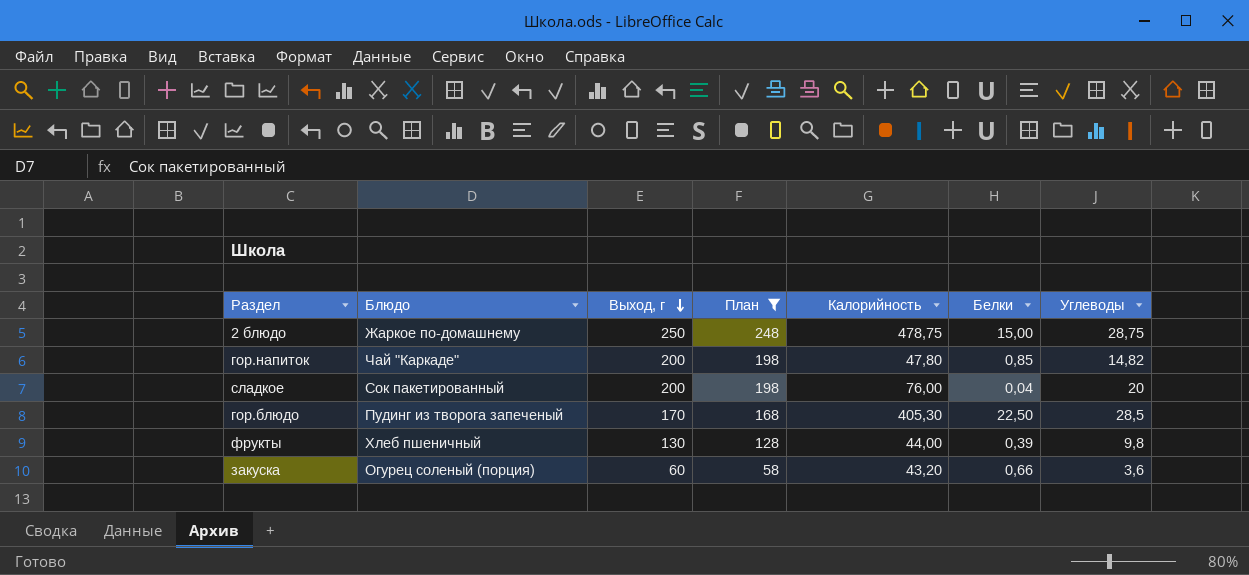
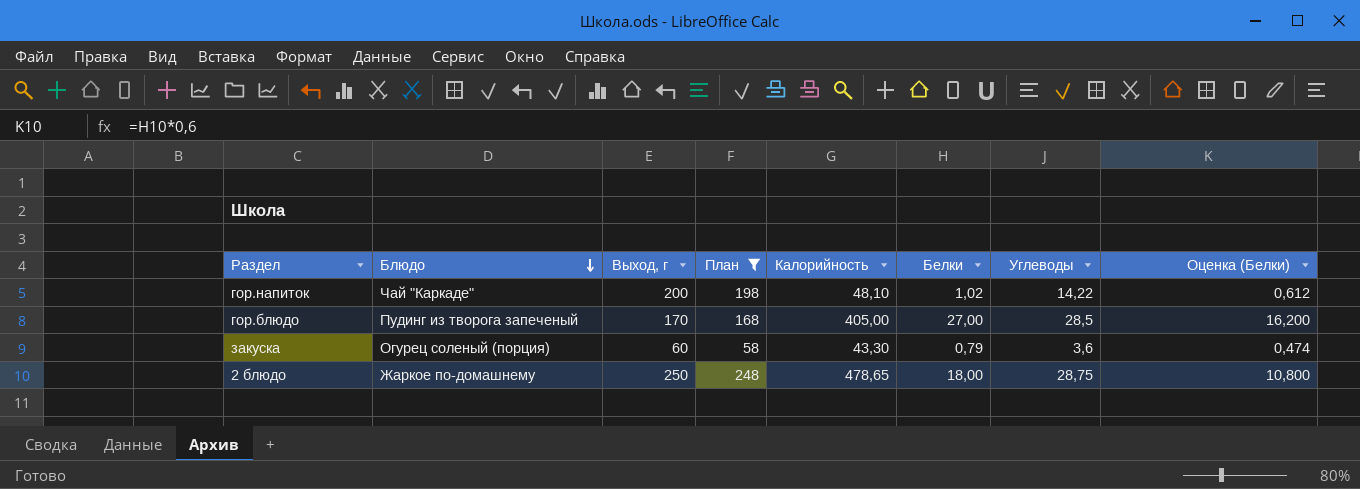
row order: Выход, г descending -> Блюдо descending
column Оценка (Белки) | formula: none -> [Белки] * 0,6
row сладкое: Сок пакетированный | 200 | 198 | 76,00 | 0,04 | 20 -> none
row фрукты: Хлеб пшеничный | 130 | 128 | 44,00 | 0,39 | 9,8 -> none
гор.напиток | Калорийность: 47,80 -> 48,10
гор.напиток | Белки: 0,85 -> 1,02
гор.напиток | Углеводы: 14,82 -> 14,22
гор.блюдо | Калорийность: 405,30 -> 405,00
гор.блюдо | Белки: 22,50 -> 27,00
закуска | Калорийность: 43,20 -> 43,30
закуска | Белки: 0,66 -> 0,79
2 блюдо | Калорийность: 478,75 -> 478,65
2 блюдо | Белки: 15,00 -> 18,00

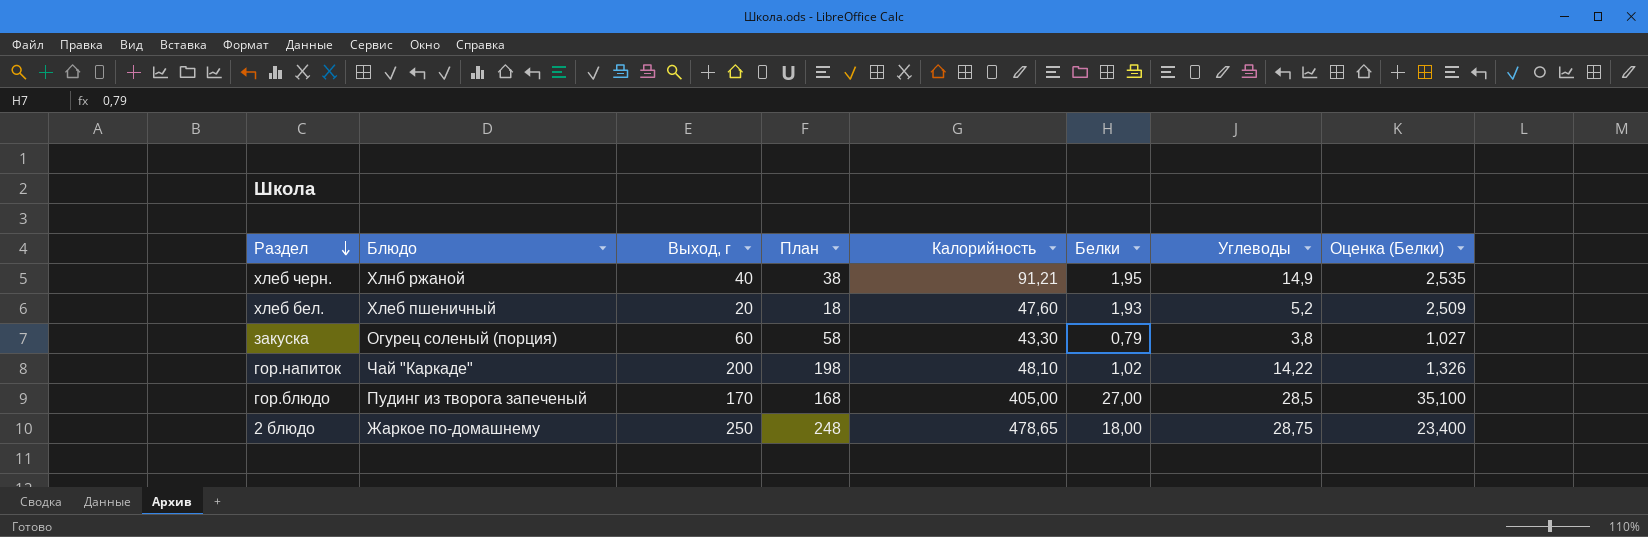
filter: План >= 58 -> none
row order: Блюдо descending -> Раздел descending
column Оценка (Белки) | formula: [Белки] * 0,6 -> [Белки] * 1,3
закуска | Углеводы: 3,6 -> 3,8

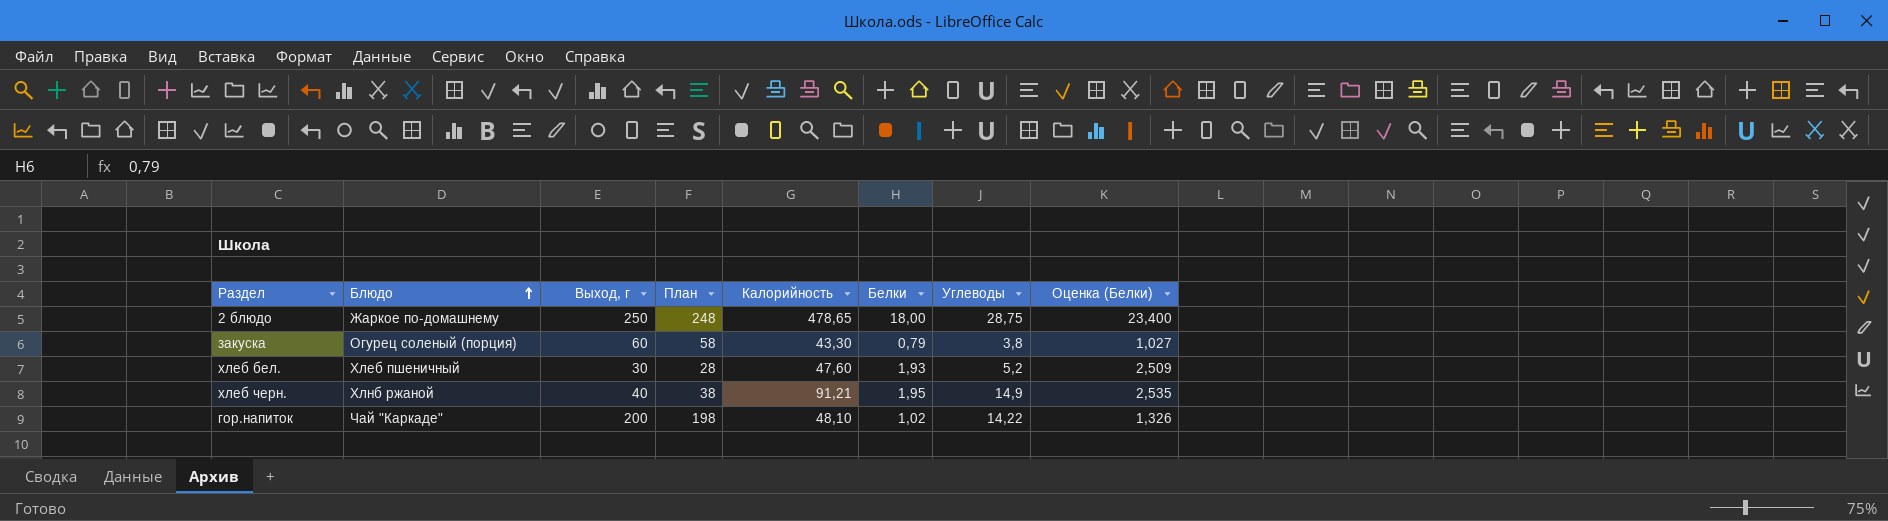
row order: Раздел descending -> Блюдо ascending
row гор.блюдо: Пудинг из творога запеченый | 170 | 168 | 405,00 | 27,00 | 28,5 | 35,100 -> none
хлеб бел. | Выход, г: 20 -> 30
хлеб бел. | План: 18 -> 28

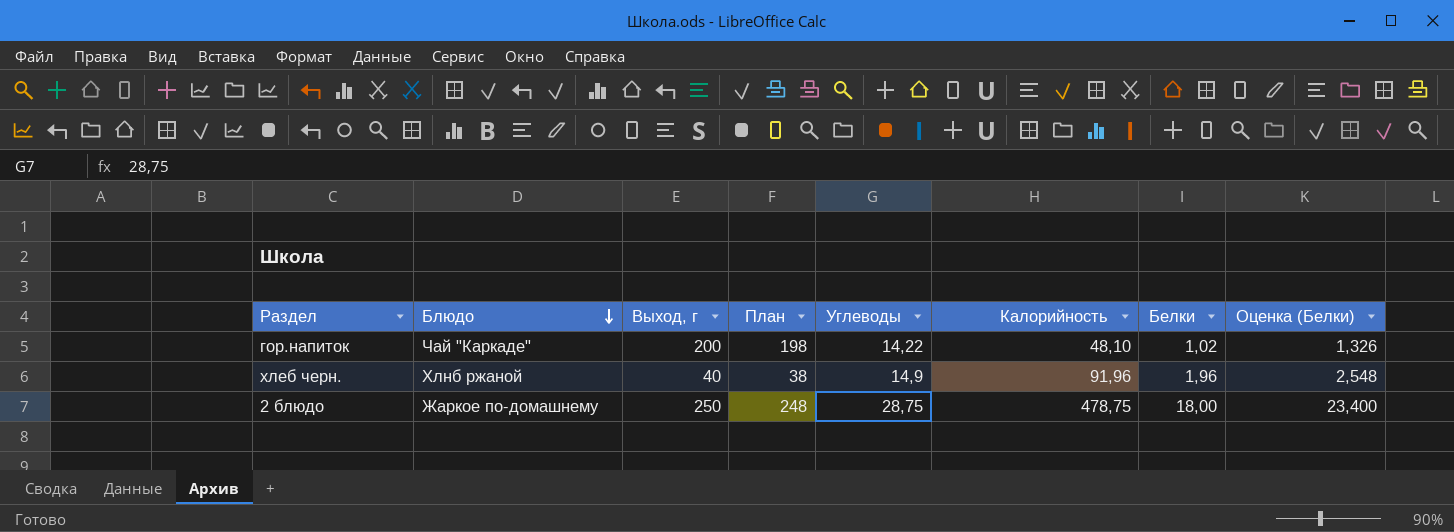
row order: Блюдо ascending -> Блюдо descending
column Углеводы | position: 7 -> 5
row закуска: Огурец соленый (порция) | 60 | 58 | 43,30 | 0,79 | 3,8 | 1,027 -> none
row хлеб бел.: Хлеб пшеничный | 30 | 28 | 47,60 | 1,93 | 5,2 | 2,509 -> none
хлеб черн. | Калорийность: 91,21 -> 91,96
хлеб черн. | Белки: 1,95 -> 1,96
хлеб черн. | Оценка (Белки): 2,535 -> 2,548
2 блюдо | Калорийность: 478,65 -> 478,75

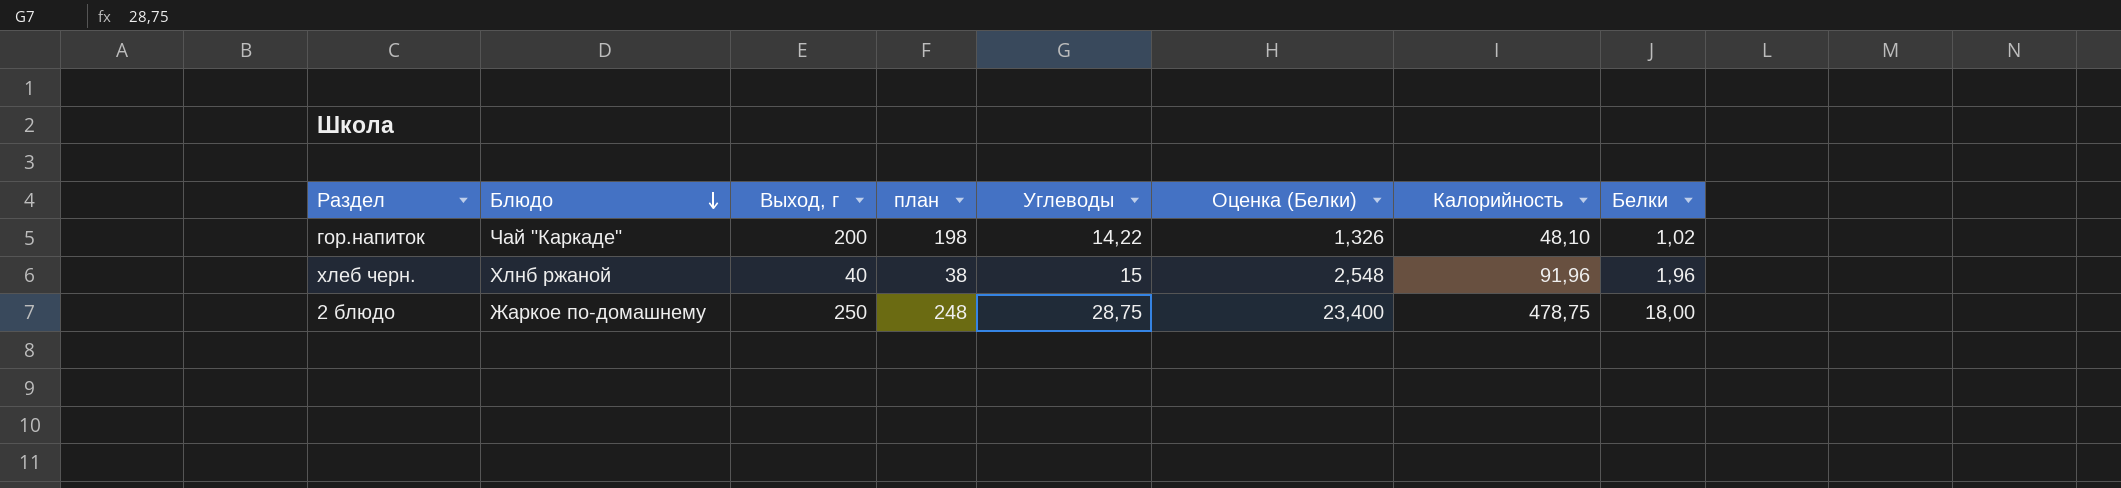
column name: План -> план
column Оценка (Белки) | position: 8 -> 6
хлеб черн. | Углеводы: 14,9 -> 15

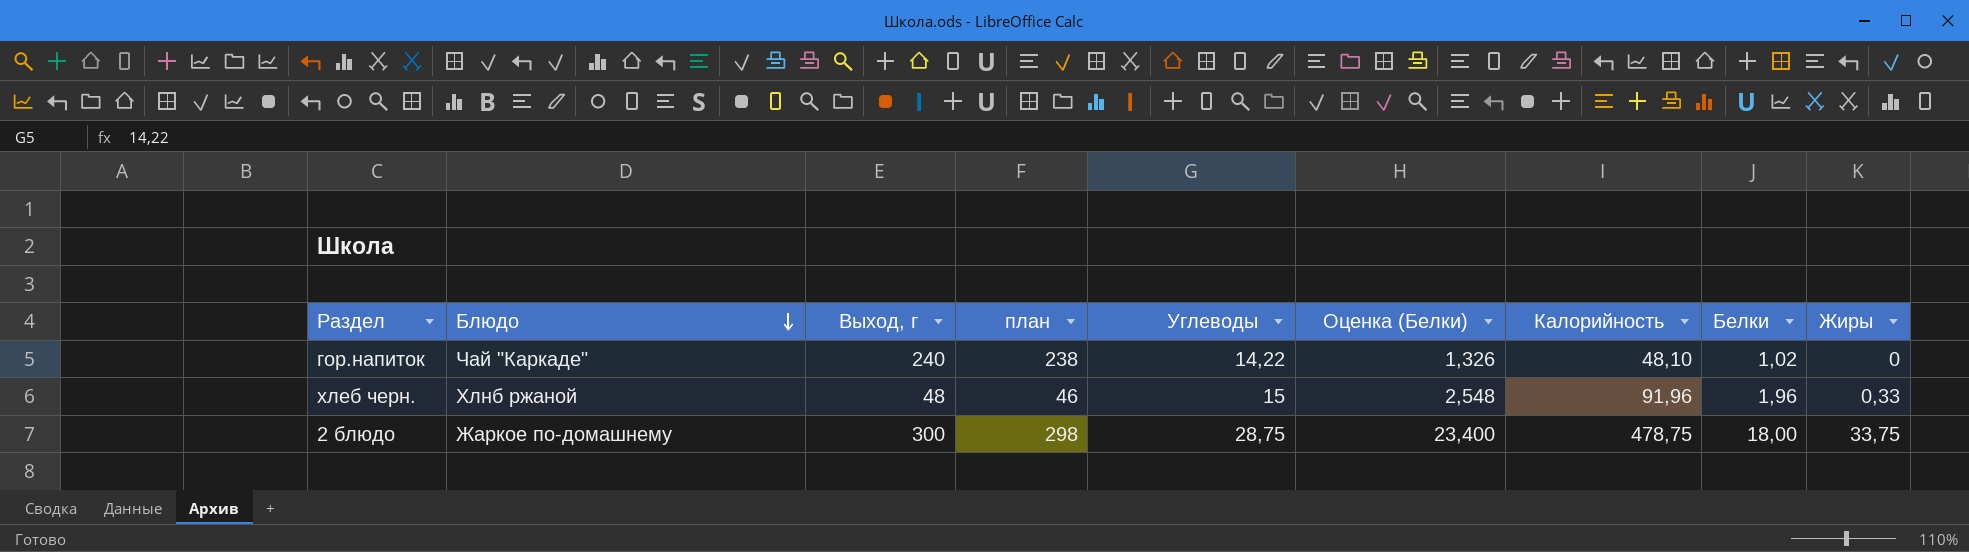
column Жиры | position: none -> 9
гор.напиток | Выход, г: 200 -> 240
гор.напиток | план: 198 -> 238
хлеб черн. | Выход, г: 40 -> 48
хлеб черн. | план: 38 -> 46
2 блюдо | Выход, г: 250 -> 300
2 блюдо | план: 248 -> 298

